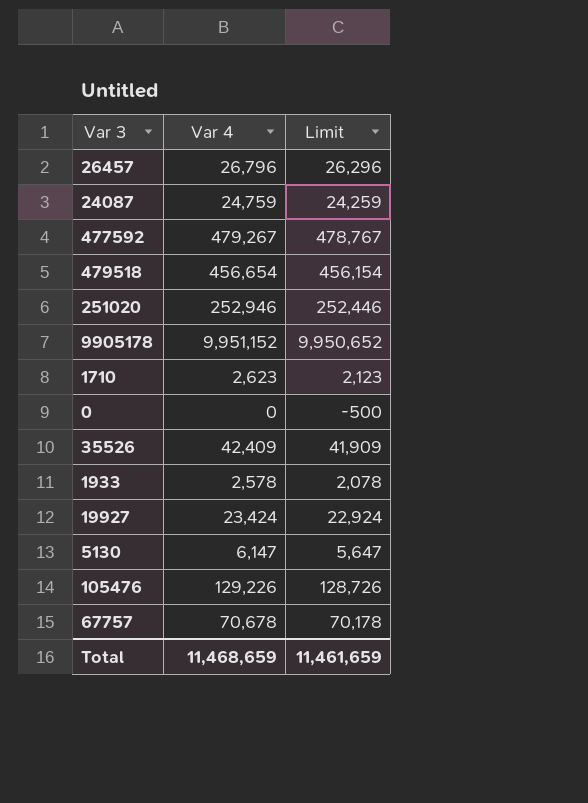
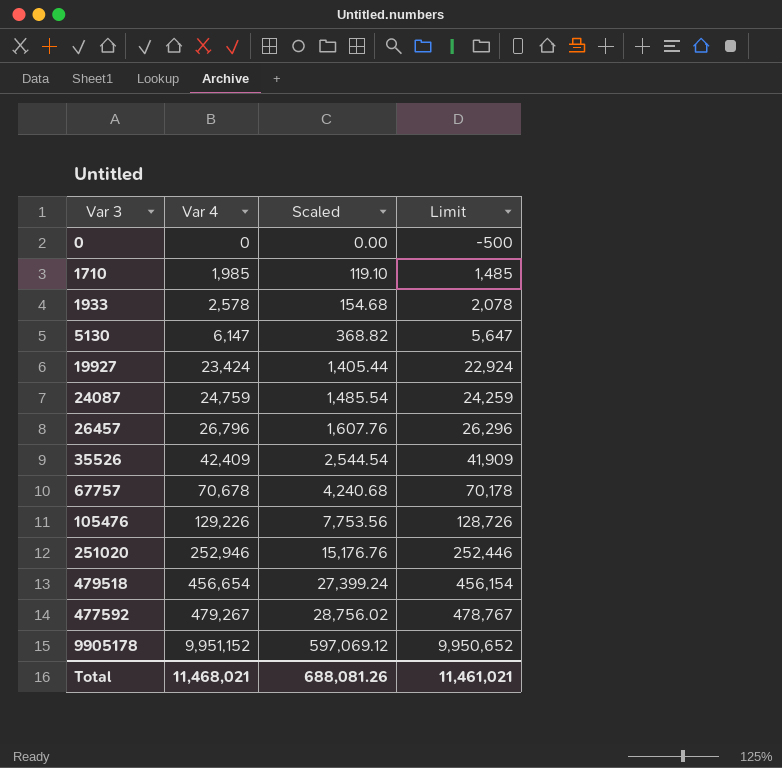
row order: none -> Var 4 ascending
column Scaled | formula: none -> [Var 4] * 0.06
1710 | Var 4: 2,623 -> 1,985
1710 | Limit: 2,123 -> 1,485
Total | Var 4: 11,468,659 -> 11,468,021
Total | Limit: 11,461,659 -> 11,461,021

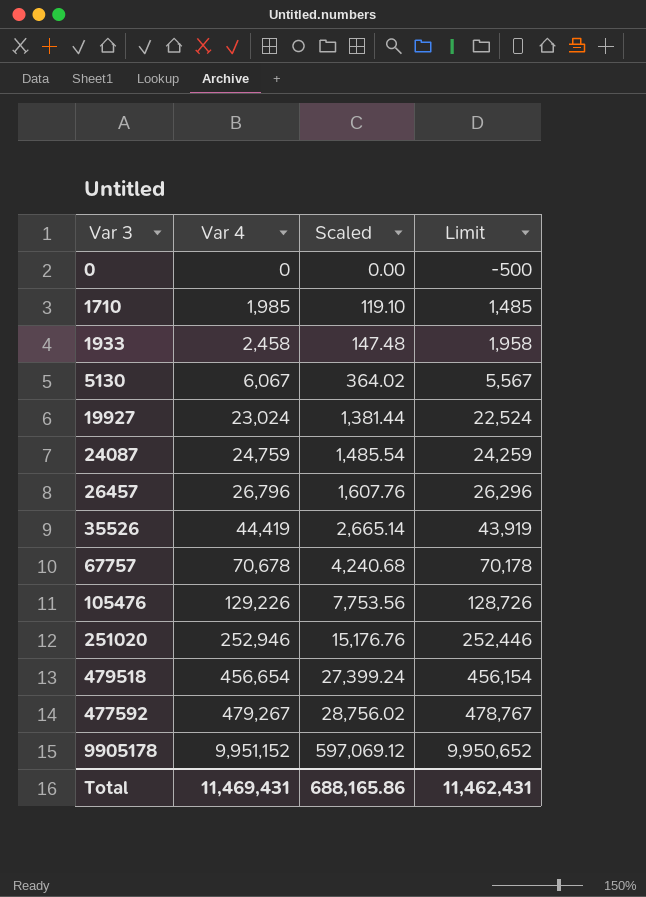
1933 | Var 4: 2,578 -> 2,458
1933 | Scaled: 154.68 -> 147.48
1933 | Limit: 2,078 -> 1,958
5130 | Var 4: 6,147 -> 6,067
5130 | Scaled: 368.82 -> 364.02
5130 | Limit: 5,647 -> 5,567
19927 | Var 4: 23,424 -> 23,024
19927 | Scaled: 1,405.44 -> 1,381.44
19927 | Limit: 22,924 -> 22,524
35526 | Var 4: 42,409 -> 44,419
35526 | Scaled: 2,544.54 -> 2,665.14
35526 | Limit: 41,909 -> 43,919
Total | Var 4: 11,468,021 -> 11,469,431
Total | Scaled: 688,081.26 -> 688,165.86
Total | Limit: 11,461,021 -> 11,462,431

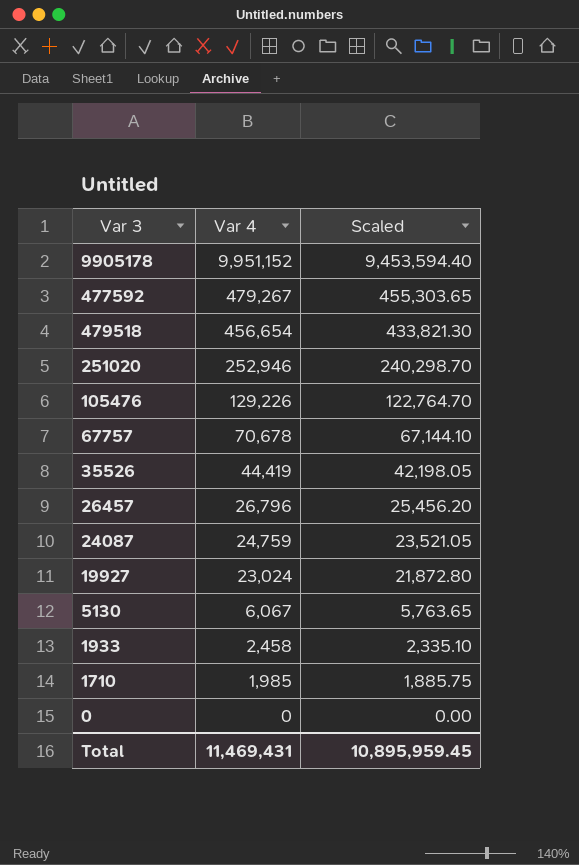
row order: Var 4 ascending -> Var 4 descending
column Limit | formula: [Var 4] - 500 -> none
column Scaled | formula: [Var 4] * 0.06 -> [Var 4] * 0.95
Total | Scaled: 688,165.86 -> 10,895,959.45

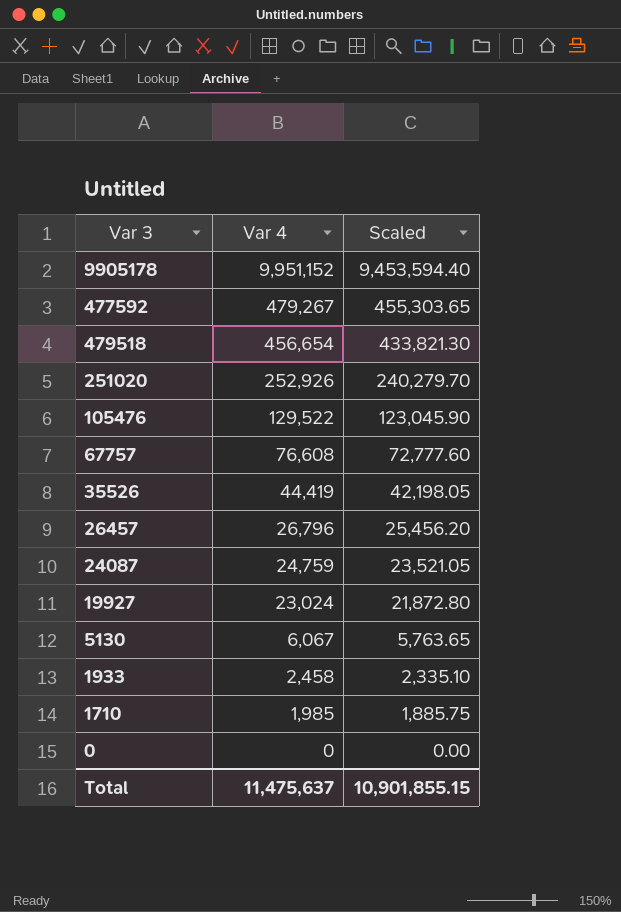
251020 | Var 4: 252,946 -> 252,926
251020 | Scaled: 240,298.70 -> 240,279.70
105476 | Var 4: 129,226 -> 129,522
105476 | Scaled: 122,764.70 -> 123,045.90
67757 | Var 4: 70,678 -> 76,608
67757 | Scaled: 67,144.10 -> 72,777.60
Total | Var 4: 11,469,431 -> 11,475,637
Total | Scaled: 10,895,959.45 -> 10,901,855.15

